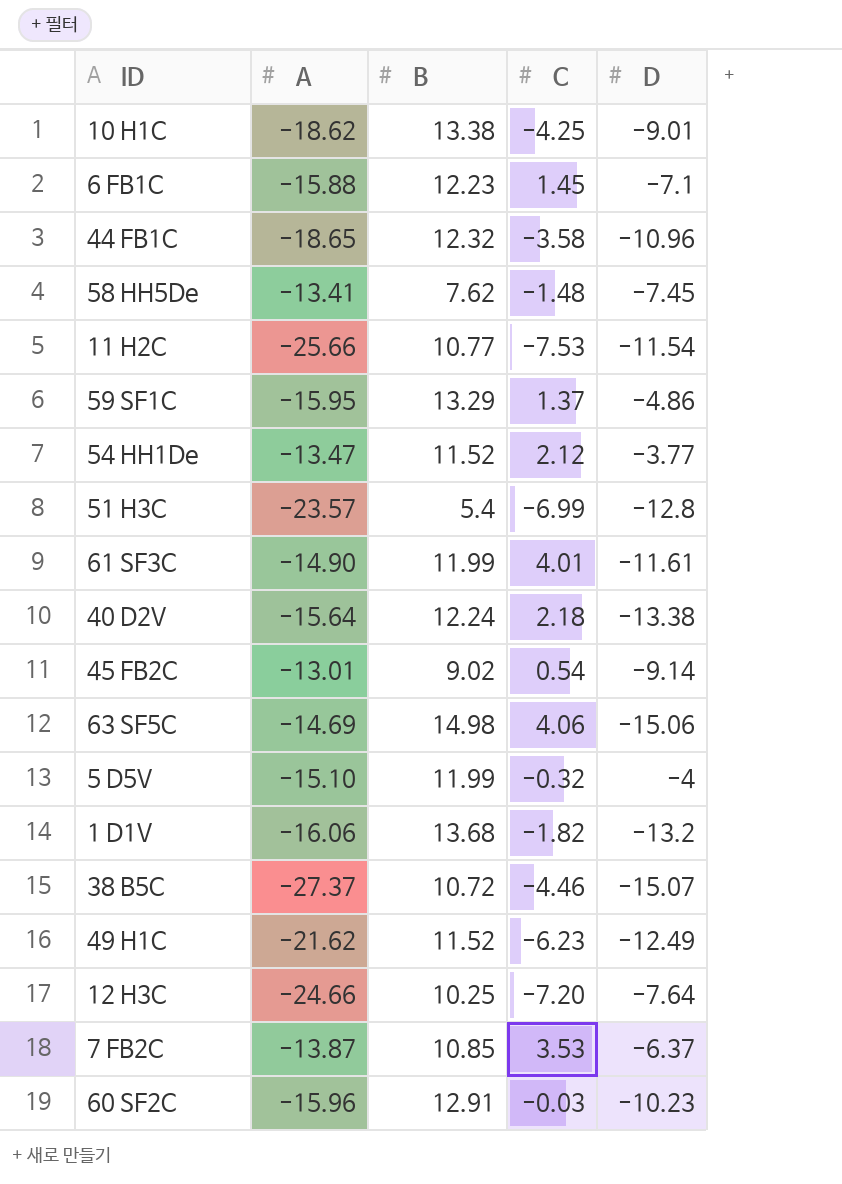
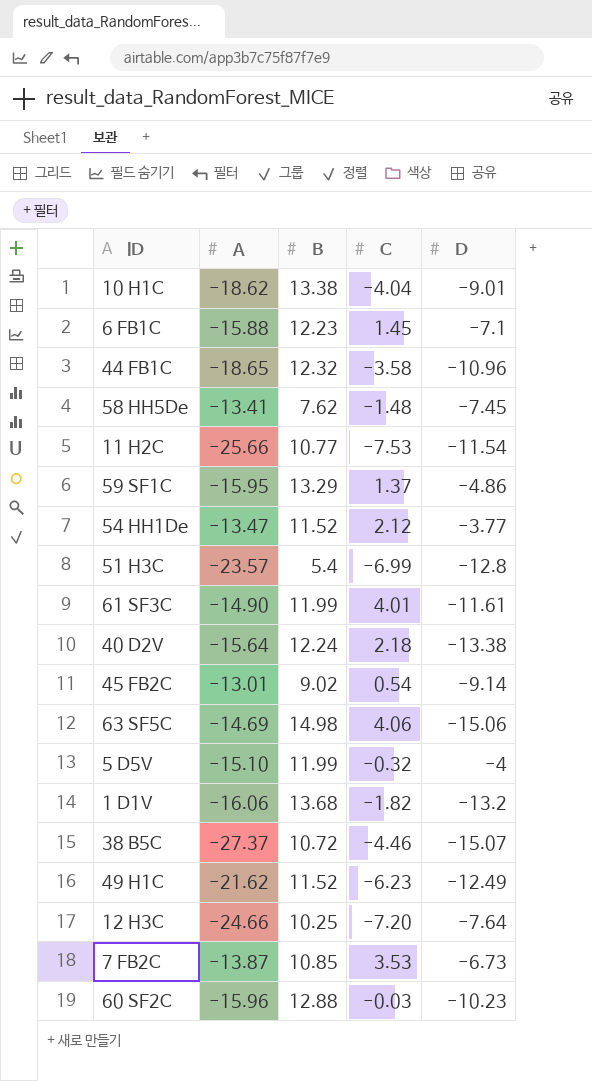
10 H1C | C: -4.25 -> -4.04
7 FB2C | D: -6.37 -> -6.73
60 SF2C | B: 12.91 -> 12.88

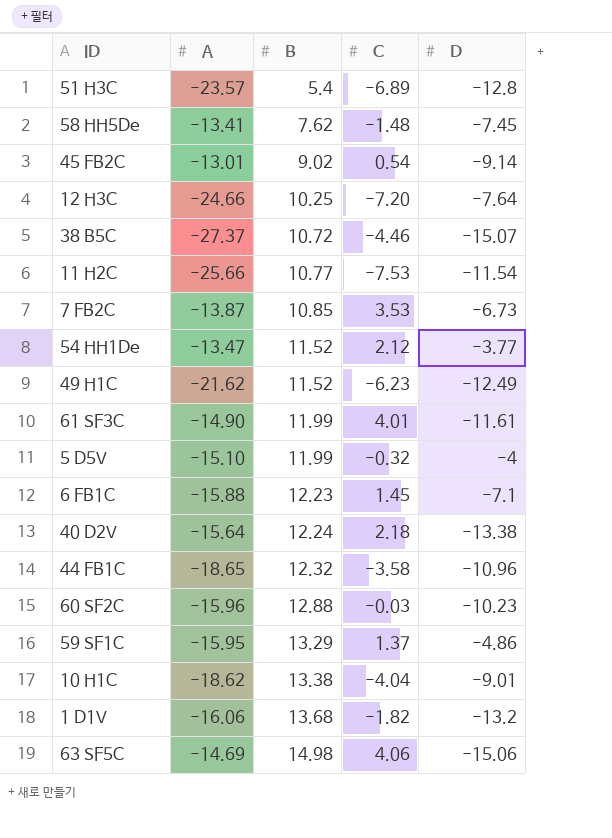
row order: none -> B ascending
51 H3C | C: -6.99 -> -6.89

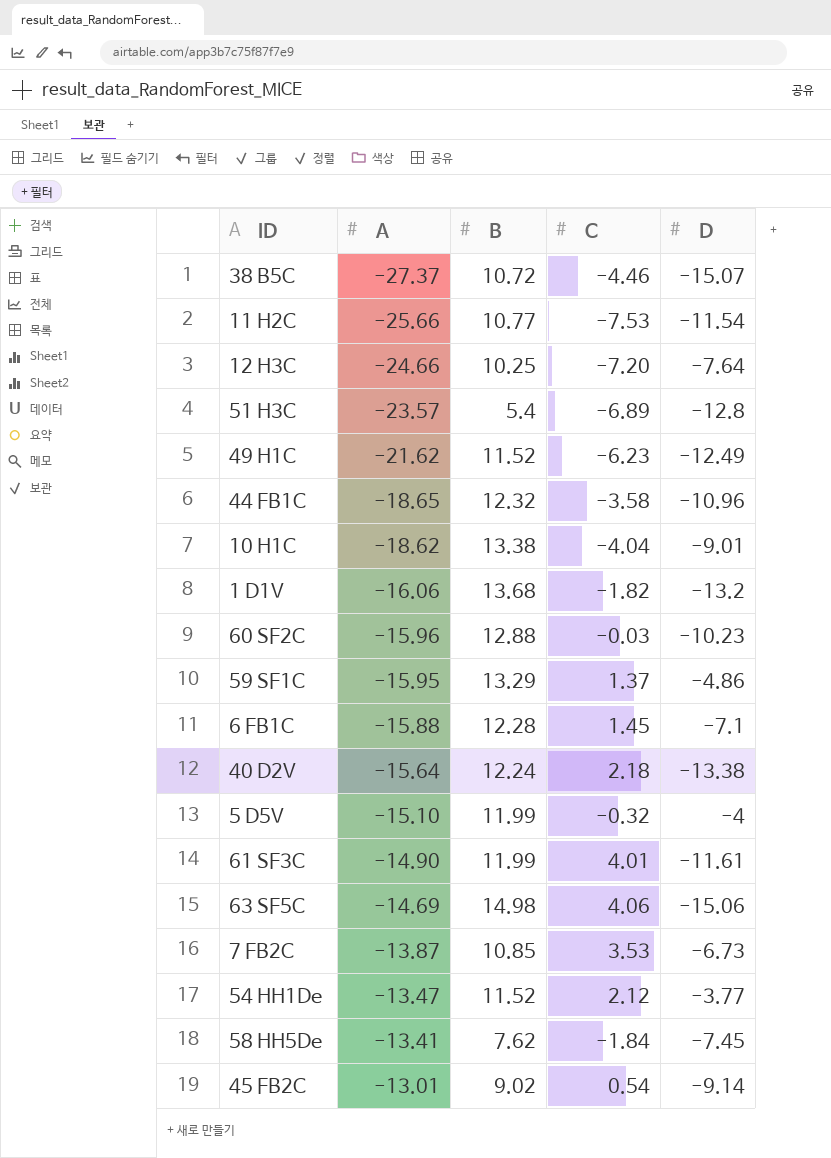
row order: B ascending -> A ascending
6 FB1C | B: 12.23 -> 12.28
58 HH5De | C: -1.48 -> -1.84

